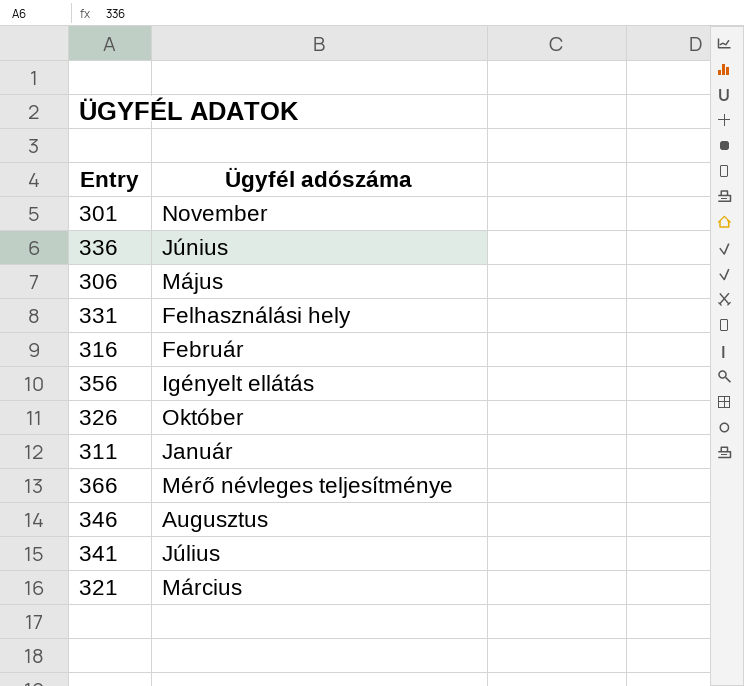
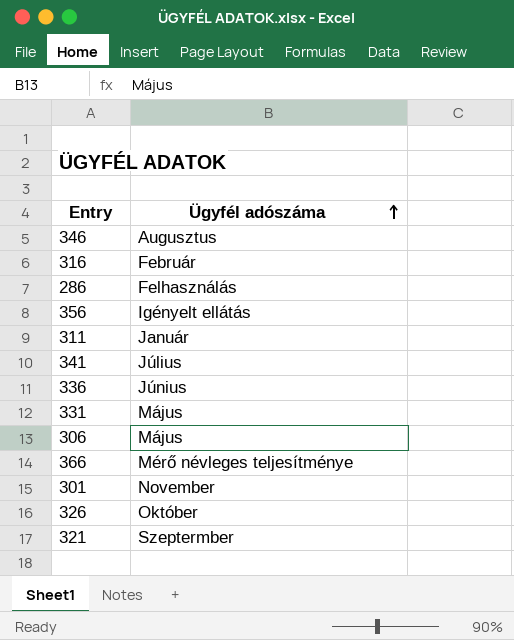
row order: none -> Ügyfél adószáma ascending
row 286: none -> Felhasználás
331 | Ügyfél adószáma: Felhasználási hely -> Május
321 | Ügyfél adószáma: Március -> Szeptermber

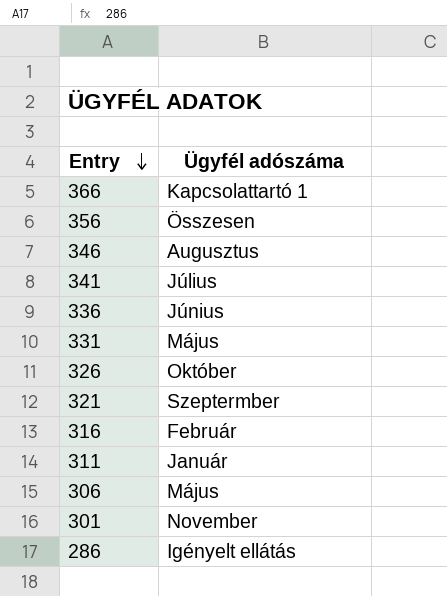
row order: Ügyfél adószáma ascending -> Entry descending
366 | Ügyfél adószáma: Mérő névleges teljesítménye -> Kapcsolattartó 1
356 | Ügyfél adószáma: Igényelt ellátás -> Összesen
286 | Ügyfél adószáma: Felhasználás -> Igényelt ellátás

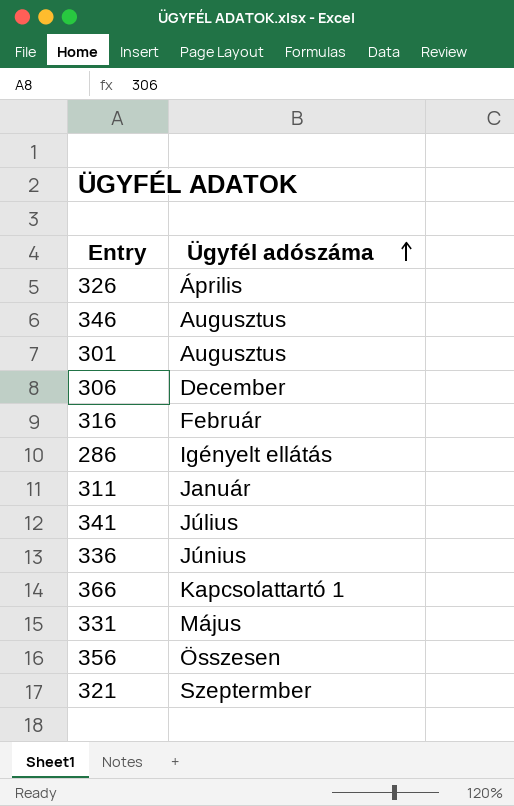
row order: Entry descending -> Ügyfél adószáma ascending
326 | Ügyfél adószáma: Október -> Április
301 | Ügyfél adószáma: November -> Augusztus
306 | Ügyfél adószáma: Május -> December

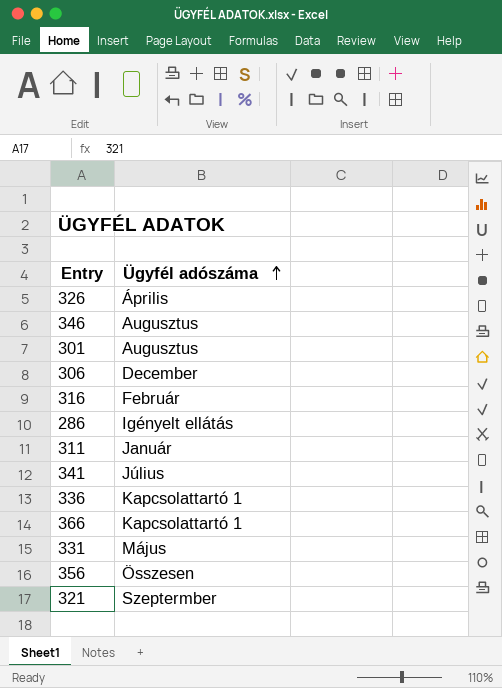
336 | Ügyfél adószáma: Június -> Kapcsolattartó 1

